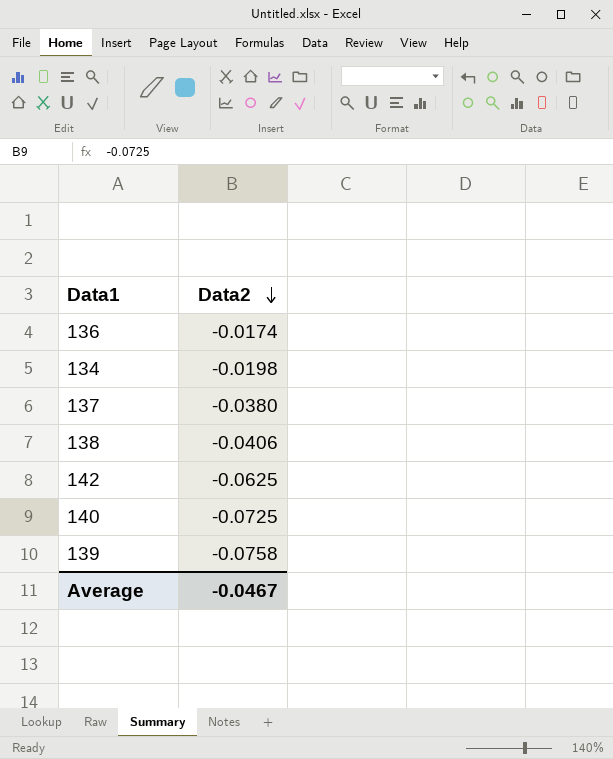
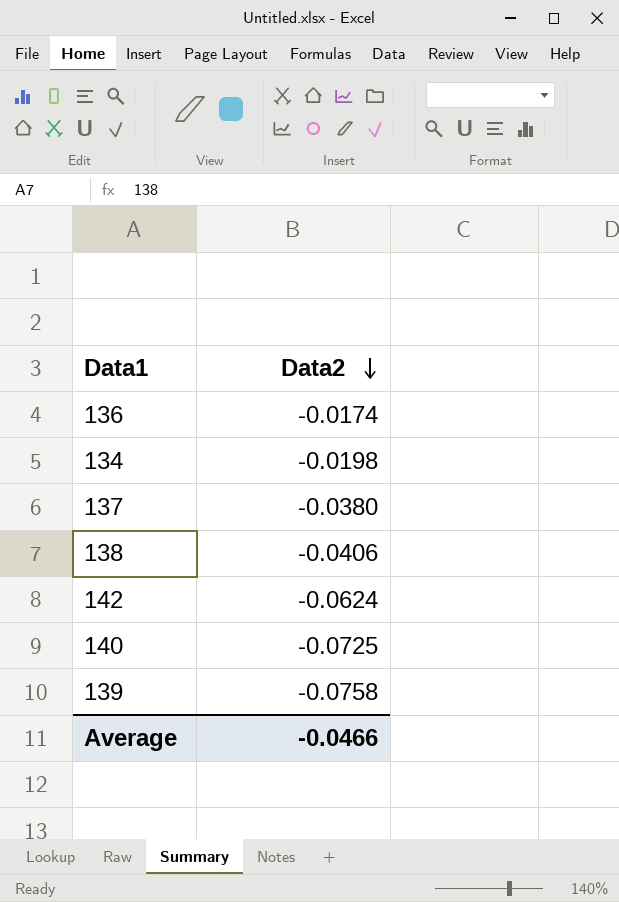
142 | Data2: -0.0625 -> -0.0624
Average | Data2: -0.0467 -> -0.0466

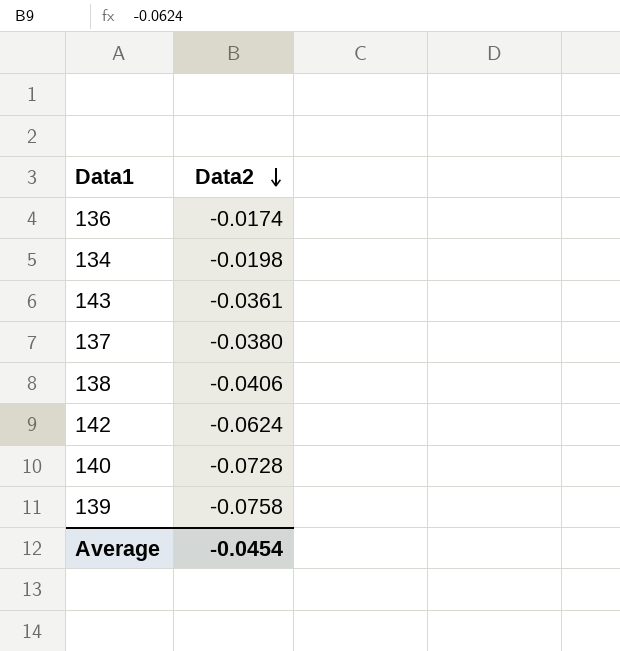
row 143: none -> -0.0361
140 | Data2: -0.0725 -> -0.0728
Average | Data2: -0.0466 -> -0.0454

